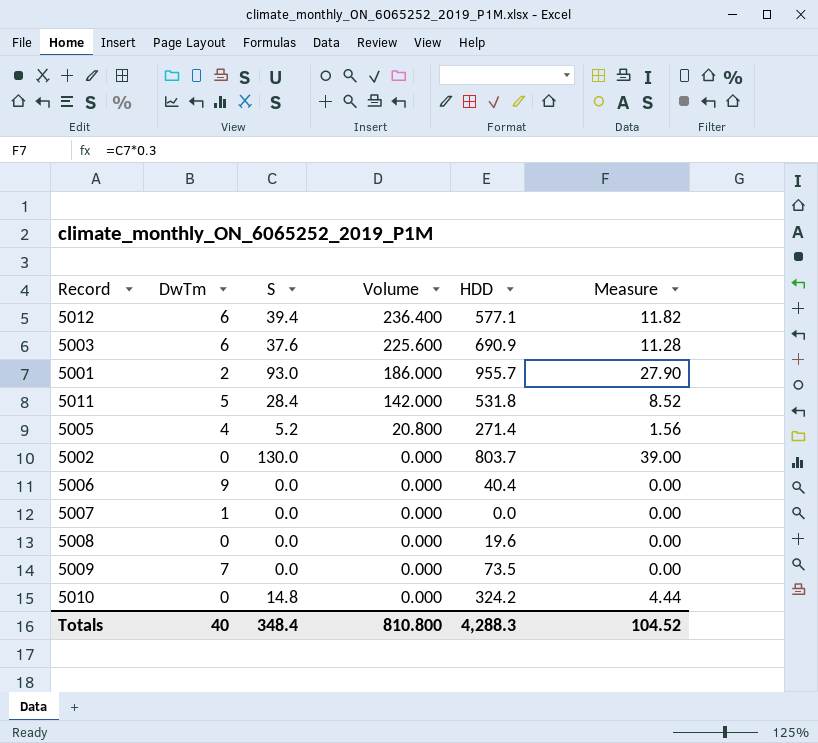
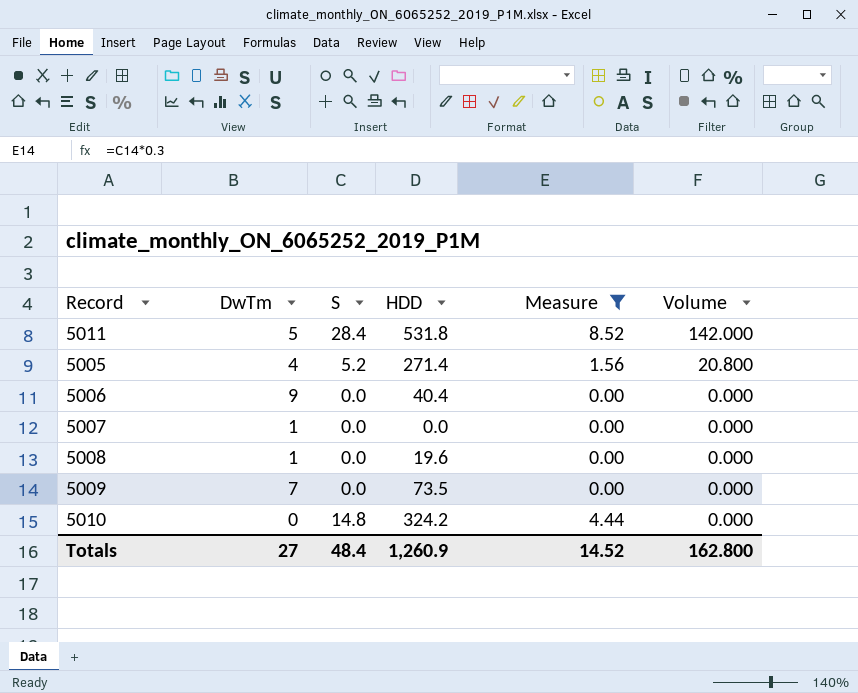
filter: none -> Measure <= 8.52
column Volume | position: 4 -> 6
5008 | DwTm: 0 -> 1
Totals | DwTm: 40 -> 27
Totals | S: 348.4 -> 48.4
Totals | HDD: 4,288.3 -> 1,260.9
Totals | Measure: 104.52 -> 14.52
Totals | Volume: 810.800 -> 162.800

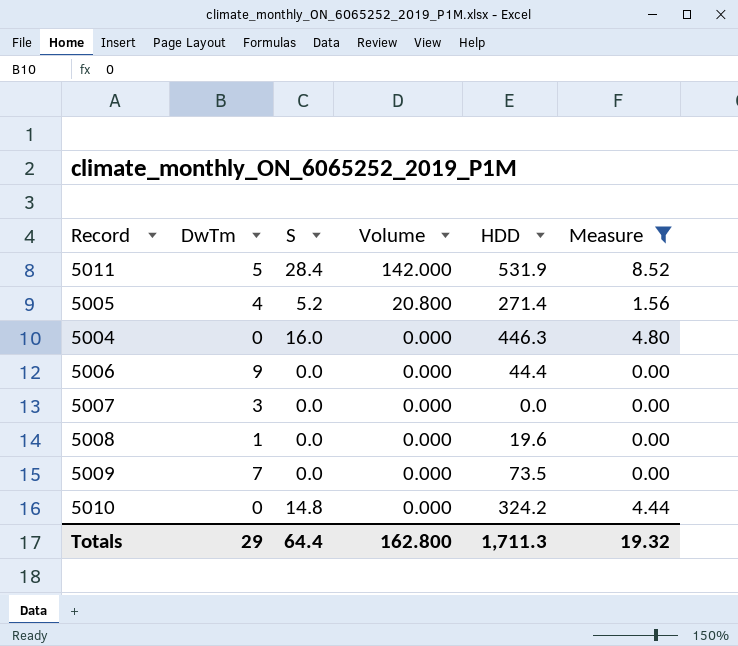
column Volume | position: 6 -> 4
5011 | HDD: 531.8 -> 531.9
row 5004: none -> 0 | 16.0 | 0.000 | 446.3 | 4.80
5006 | HDD: 40.4 -> 44.4
5007 | DwTm: 1 -> 3
Totals | DwTm: 27 -> 29
Totals | S: 48.4 -> 64.4
Totals | HDD: 1,260.9 -> 1,711.3
Totals | Measure: 14.52 -> 19.32

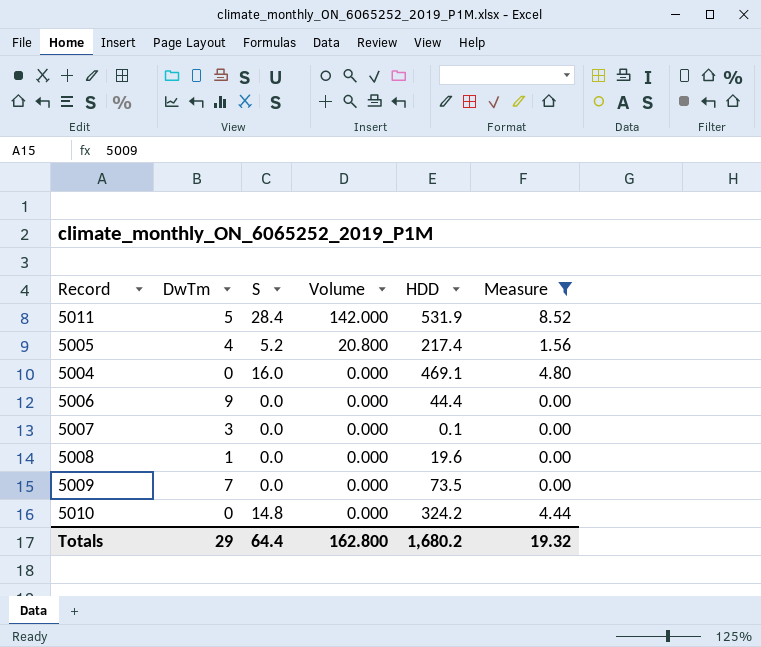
5005 | HDD: 271.4 -> 217.4
5004 | HDD: 446.3 -> 469.1
5007 | HDD: 0.0 -> 0.1
Totals | HDD: 1,711.3 -> 1,680.2

